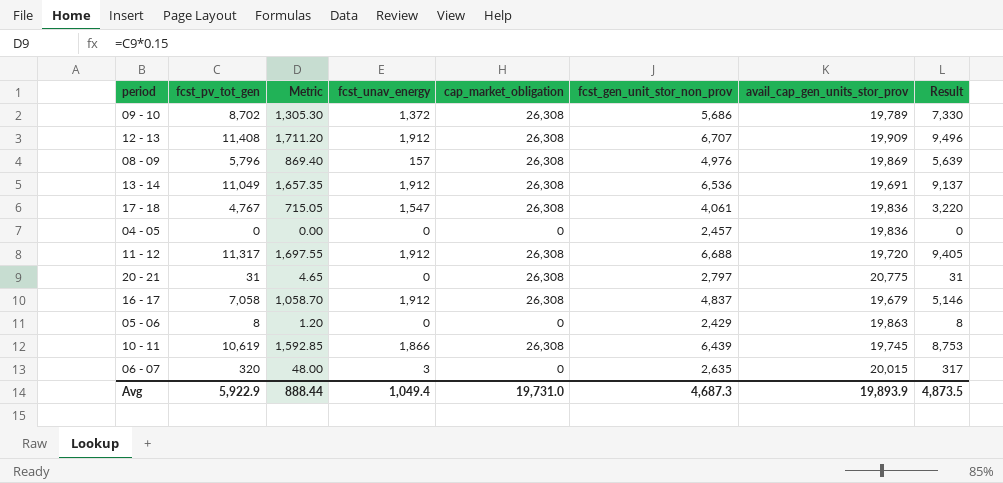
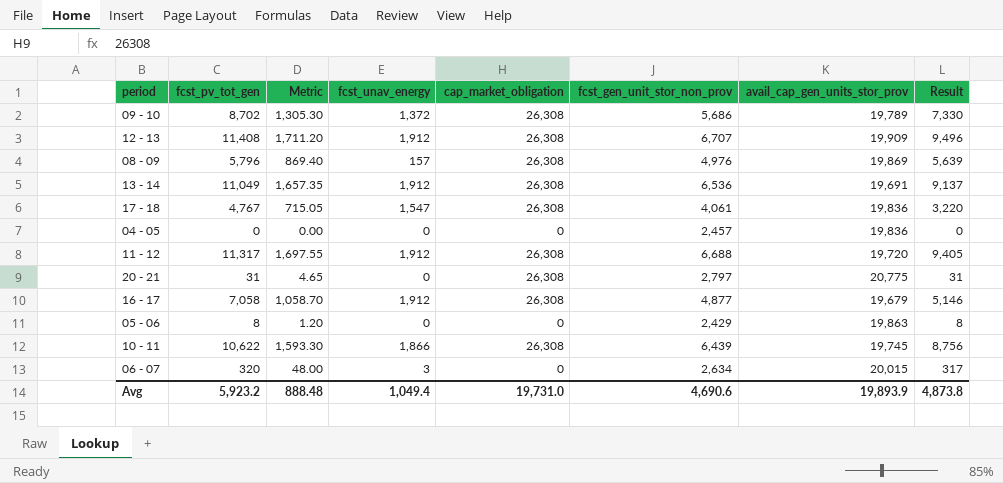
16 - 17 | fcst_gen_unit_stor_non_prov: 4,837 -> 4,877
10 - 11 | fcst_pv_tot_gen: 10,619 -> 10,622
10 - 11 | Metric: 1,592.85 -> 1,593.30
10 - 11 | Result: 8,753 -> 8,756
06 - 07 | fcst_gen_unit_stor_non_prov: 2,635 -> 2,634
Avg | fcst_pv_tot_gen: 5,922.9 -> 5,923.2
Avg | Metric: 888.44 -> 888.48
Avg | fcst_gen_unit_stor_non_prov: 4,687.3 -> 4,690.6
Avg | Result: 4,873.5 -> 4,873.8

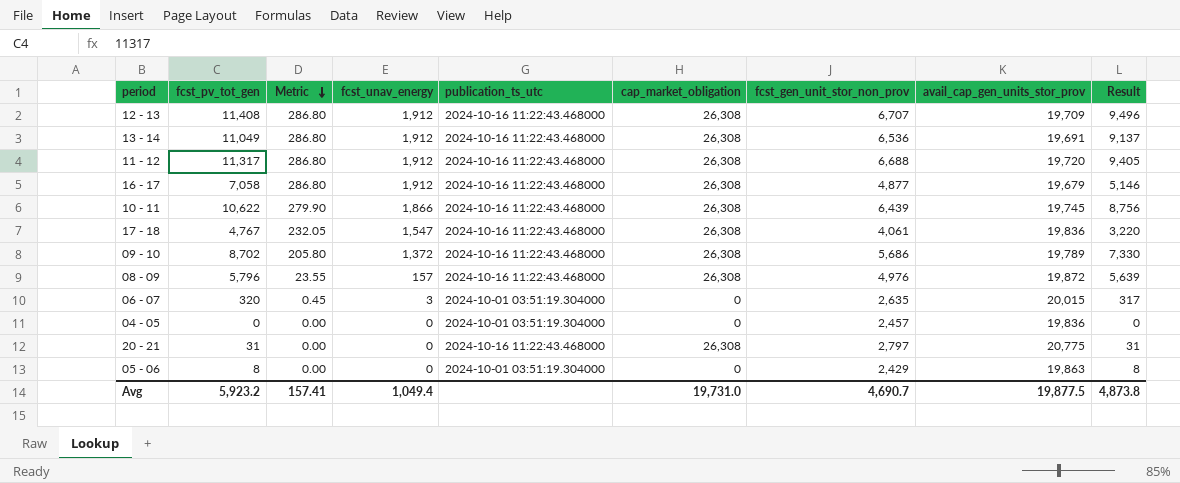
row order: none -> Metric descending
column Metric | formula: [fcst_pv_tot_gen] * 0.15 -> [fcst_unav_energy] * 0.15
column publication_ts_utc | position: none -> 5
12 - 13 | avail_cap_gen_units_stor_prov: 19,909 -> 19,709
08 - 09 | avail_cap_gen_units_stor_prov: 19,869 -> 19,872
06 - 07 | fcst_gen_unit_stor_non_prov: 2,634 -> 2,635
Avg | Metric: 888.48 -> 157.41
Avg | fcst_gen_unit_stor_non_prov: 4,690.6 -> 4,690.7
Avg | avail_cap_gen_units_stor_prov: 19,893.9 -> 19,877.5

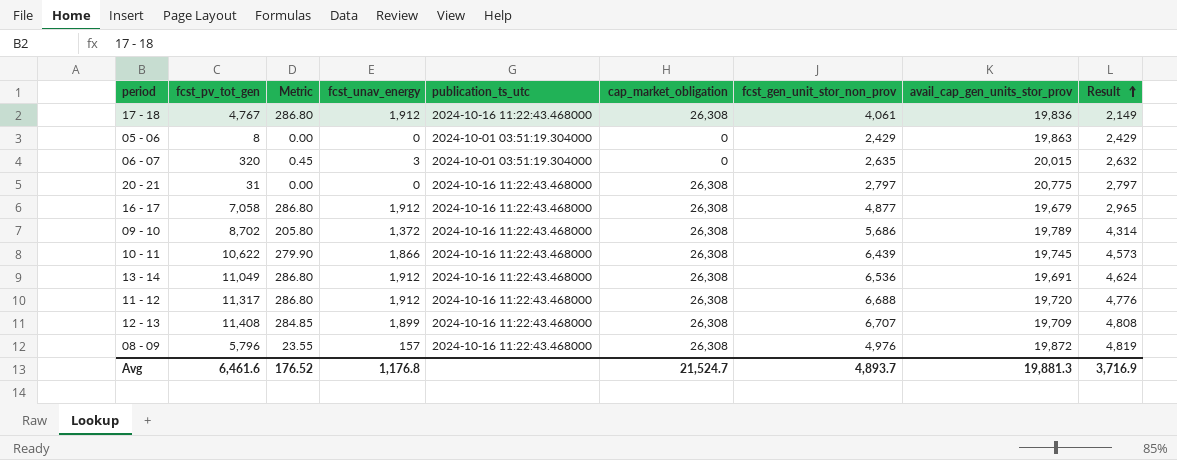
row order: Metric descending -> Result ascending
column Result | formula: [fcst_pv_tot_gen] - [fcst_unav_energy] -> [fcst_gen_unit_stor_non_prov] - [fcst_unav_energy]
row 04 - 05: 0 | 0.00 | 0 | 2024-10-01 03:51:19.304000 | 0 | 2,457 | 19,836 | 0 -> none
17 - 18 | Metric: 232.05 -> 286.80
17 - 18 | fcst_unav_energy: 1,547 -> 1,912
12 - 13 | Metric: 286.80 -> 284.85
12 - 13 | fcst_unav_energy: 1,912 -> 1,899
Avg | fcst_pv_tot_gen: 5,923.2 -> 6,461.6
Avg | Metric: 157.41 -> 176.52
Avg | fcst_unav_energy: 1,049.4 -> 1,176.8
Avg | cap_market_obligation: 19,731.0 -> 21,524.7
Avg | fcst_gen_unit_stor_non_prov: 4,690.7 -> 4,893.7
Avg | avail_cap_gen_units_stor_prov: 19,877.5 -> 19,881.3
Avg | Result: 4,873.8 -> 3,716.9

